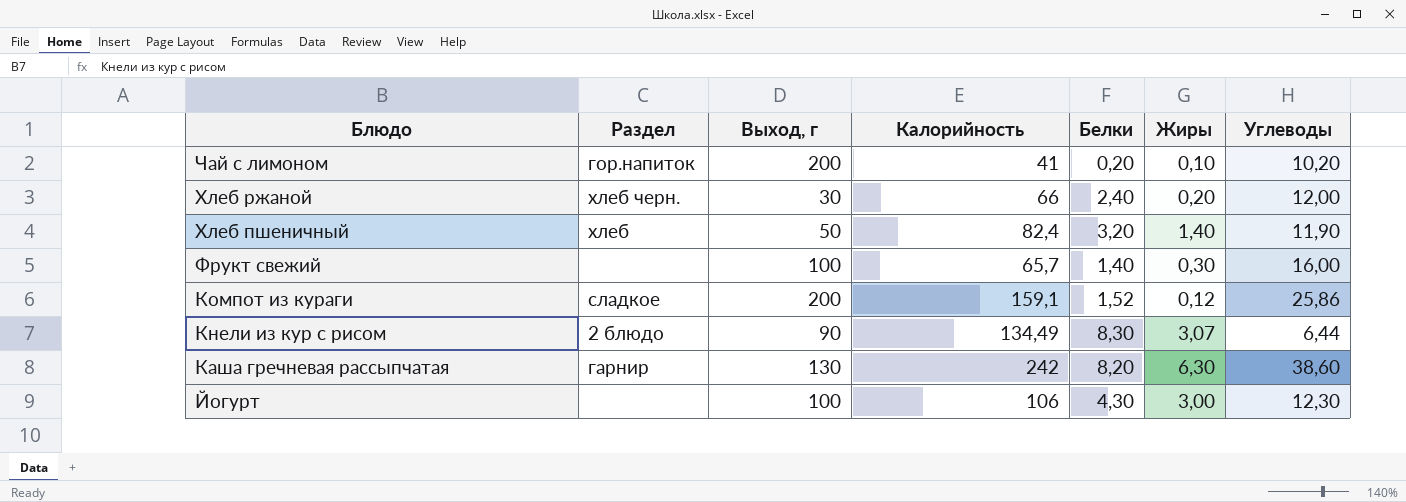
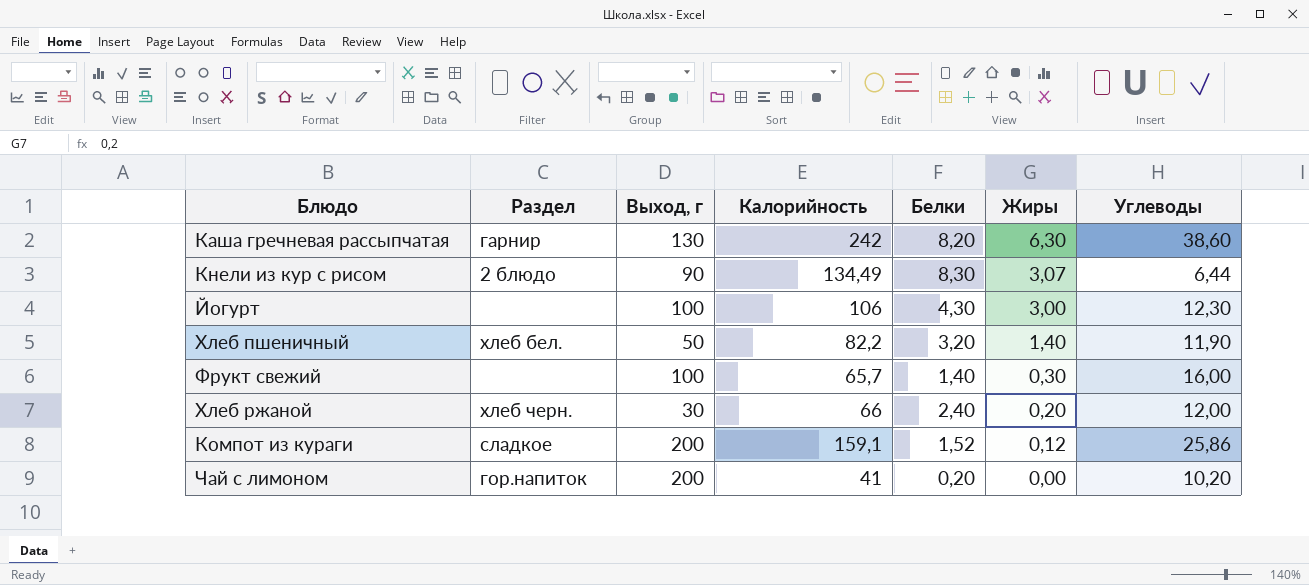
row order: Блюдо descending -> Жиры descending
Хлеб пшеничный | Раздел: хлеб -> хлеб бел.
Хлеб пшеничный | Калорийность: 82,4 -> 82,2
Чай с лимоном | Жиры: 0,10 -> 0,00

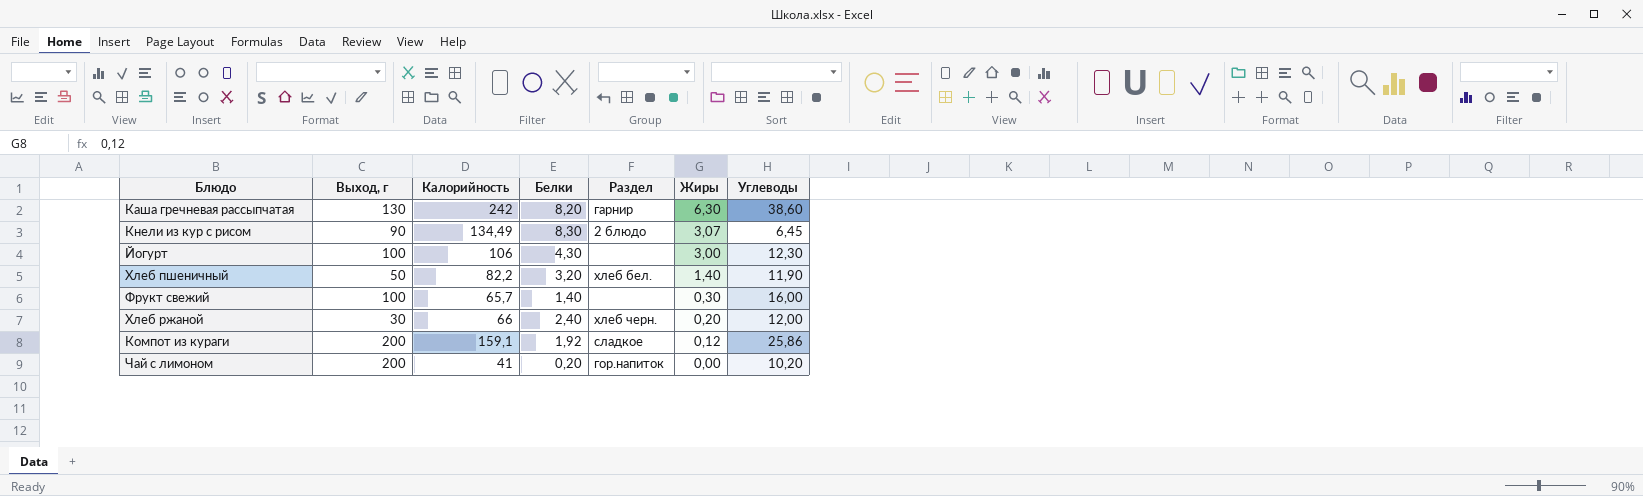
column Раздел | position: 2 -> 5
Кнели из кур с рисом | Углеводы: 6,44 -> 6,45
Компот из кураги | Белки: 1,52 -> 1,92

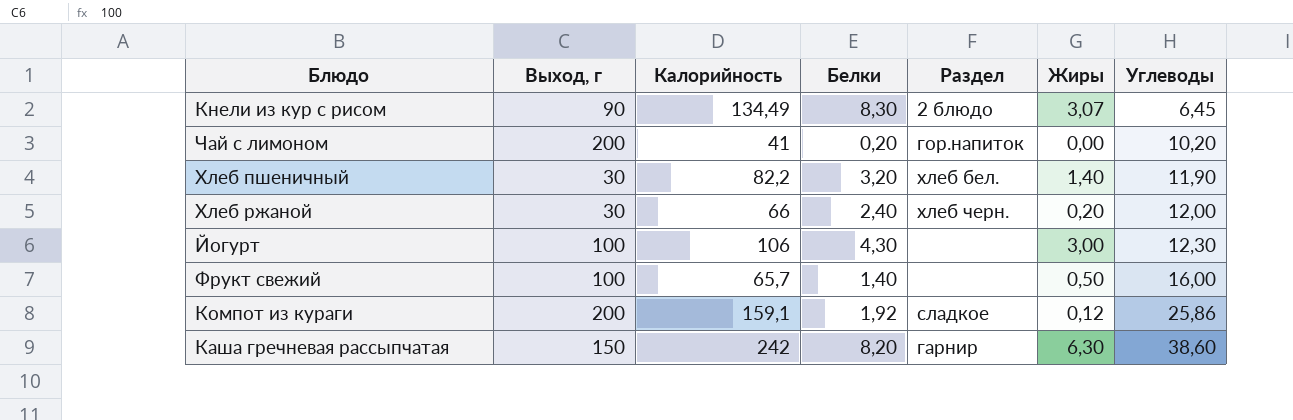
row order: Жиры descending -> Углеводы ascending
Хлеб пшеничный | Выход, г: 50 -> 30
Фрукт свежий | Жиры: 0,30 -> 0,50
Каша гречневая рассыпчатая | Выход, г: 130 -> 150

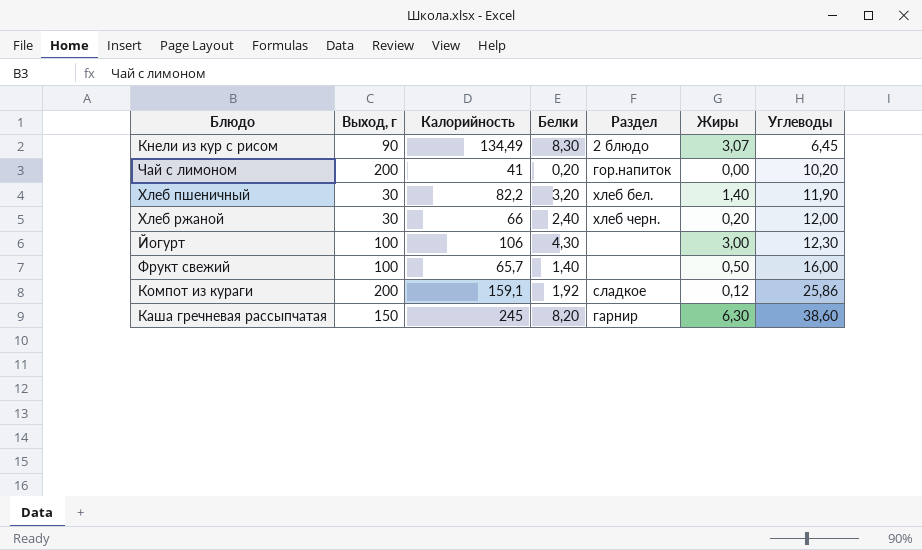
Каша гречневая рассыпчатая | Калорийность: 242 -> 245

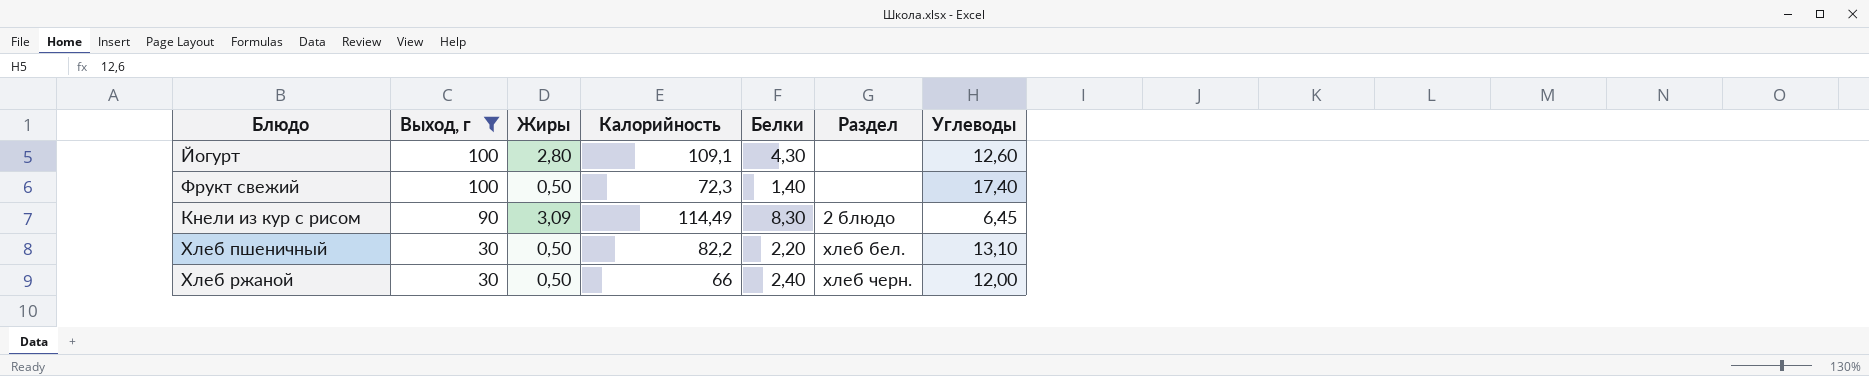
filter: none -> Выход, г <= 100
row order: Углеводы ascending -> Выход, г descending
column Жиры | position: 6 -> 3
Йогурт | Жиры: 3,00 -> 2,80
Йогурт | Калорийность: 106 -> 109,1
Йогурт | Углеводы: 12,30 -> 12,60
Фрукт свежий | Калорийность: 65,7 -> 72,3
Фрукт свежий | Углеводы: 16,00 -> 17,40
Кнели из кур с рисом | Жиры: 3,07 -> 3,09
Кнели из кур с рисом | Калорийность: 134,49 -> 114,49
Хлеб пшеничный | Жиры: 1,40 -> 0,50
Хлеб пшеничный | Белки: 3,20 -> 2,20
Хлеб пшеничный | Углеводы: 11,90 -> 13,10
Хлеб ржаной | Жиры: 0,20 -> 0,50

